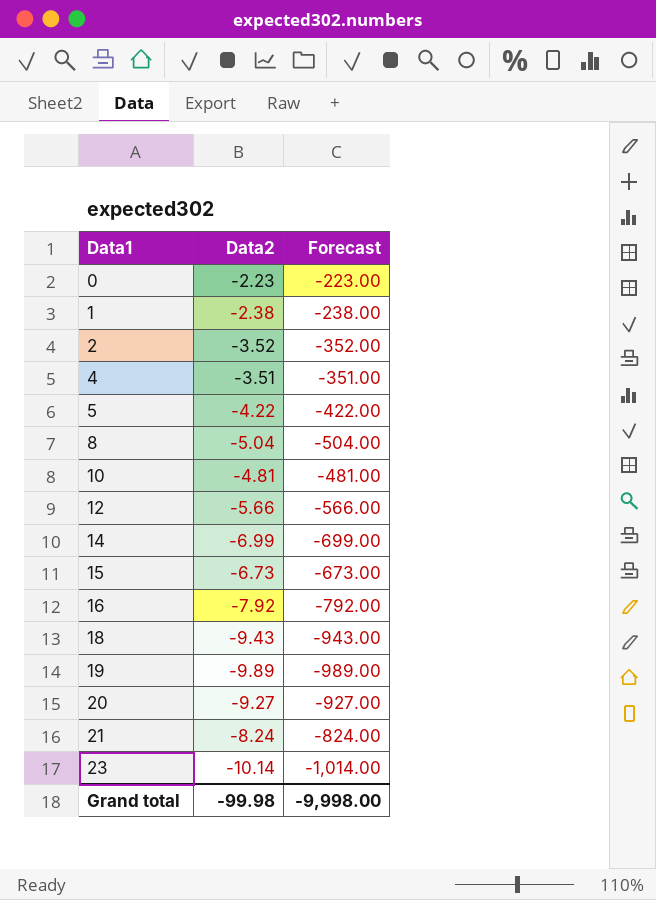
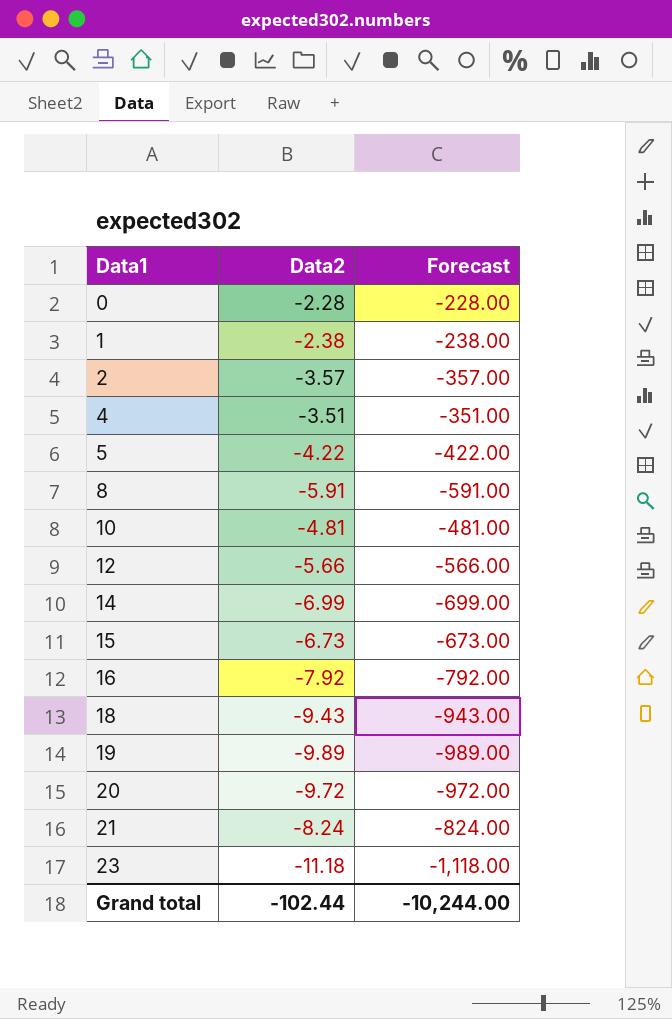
0 | Data2: -2.23 -> -2.28
0 | Forecast: -223.00 -> -228.00
2 | Data2: -3.52 -> -3.57
2 | Forecast: -352.00 -> -357.00
8 | Data2: -5.04 -> -5.91
8 | Forecast: -504.00 -> -591.00
20 | Data2: -9.27 -> -9.72
20 | Forecast: -927.00 -> -972.00
23 | Data2: -10.14 -> -11.18
23 | Forecast: -1,014.00 -> -1,118.00
Grand total | Data2: -99.98 -> -102.44
Grand total | Forecast: -9,998.00 -> -10,244.00

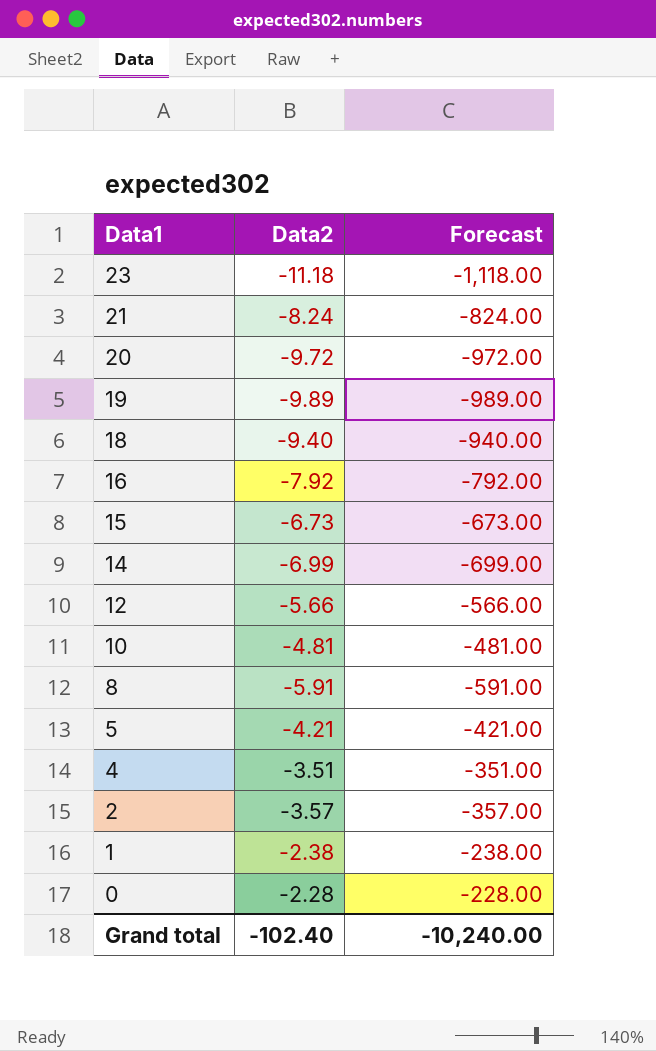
row order: Data1 ascending -> Data1 descending
18 | Data2: -9.43 -> -9.40
18 | Forecast: -943.00 -> -940.00
5 | Data2: -4.22 -> -4.21
5 | Forecast: -422.00 -> -421.00
Grand total | Data2: -102.44 -> -102.40
Grand total | Forecast: -10,244.00 -> -10,240.00

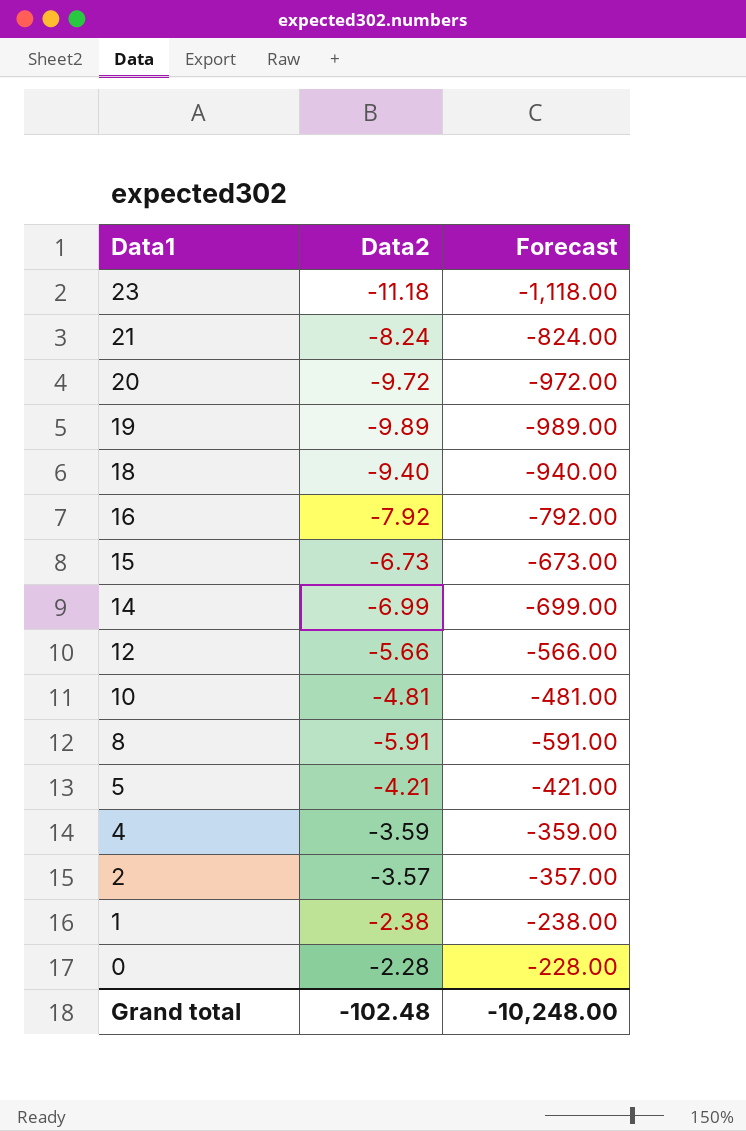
4 | Data2: -3.51 -> -3.59
4 | Forecast: -351.00 -> -359.00
Grand total | Data2: -102.40 -> -102.48
Grand total | Forecast: -10,240.00 -> -10,248.00

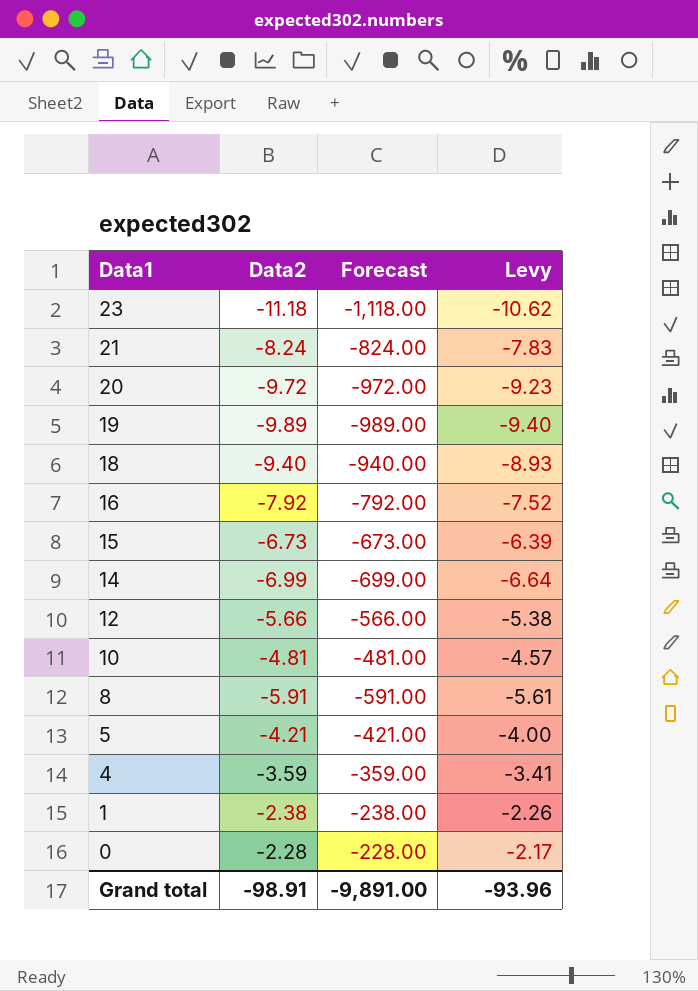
column Levy | formula: none -> [Data2] * 0.95
row 2: -3.57 | -357.00 -> none
Grand total | Data2: -102.48 -> -98.91
Grand total | Forecast: -10,248.00 -> -9,891.00

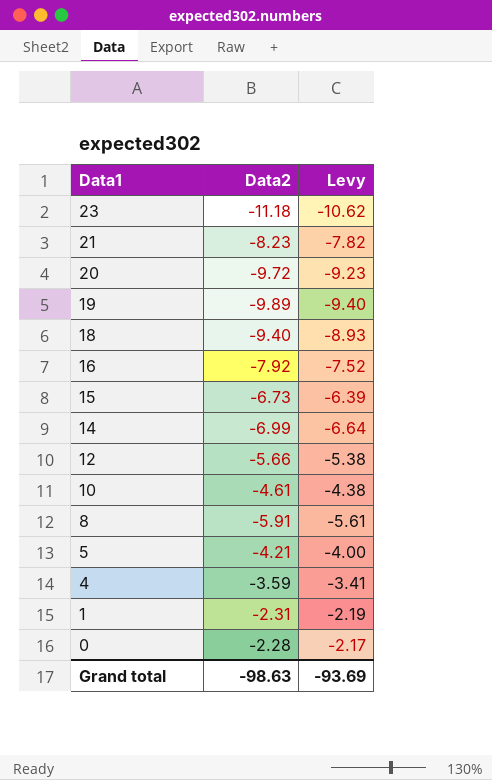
column Forecast | formula: [Data2] * 100 -> none
21 | Data2: -8.24 -> -8.23
21 | Levy: -7.83 -> -7.82
10 | Data2: -4.81 -> -4.61
10 | Levy: -4.57 -> -4.38
1 | Data2: -2.38 -> -2.31
1 | Levy: -2.26 -> -2.19
Grand total | Data2: -98.91 -> -98.63
Grand total | Levy: -93.96 -> -93.69

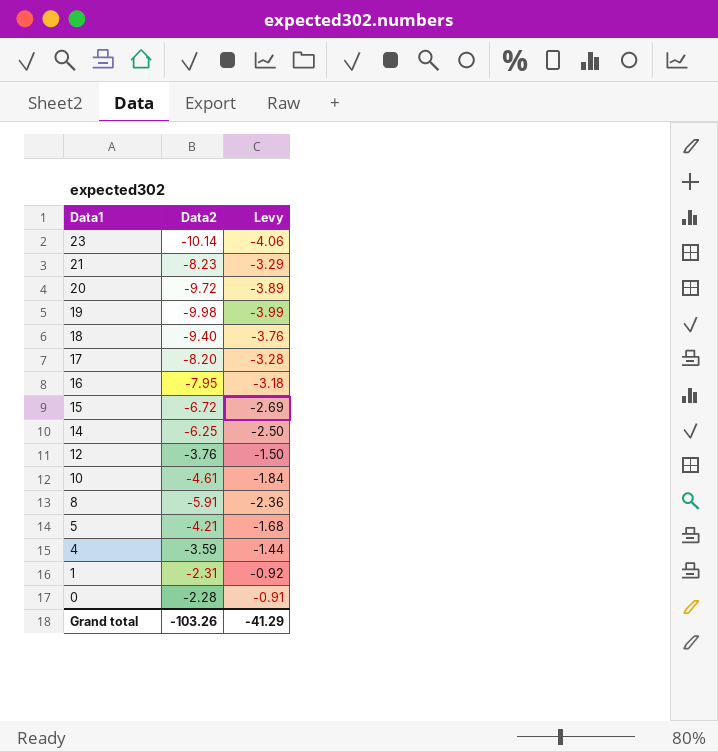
column Levy | formula: [Data2] * 0.95 -> [Data2] * 0.4
23 | Data2: -11.18 -> -10.14
19 | Data2: -9.89 -> -9.98
row 17: none -> -8.20 | -3.28
16 | Data2: -7.92 -> -7.95
15 | Data2: -6.73 -> -6.72
14 | Data2: -6.99 -> -6.25
12 | Data2: -5.66 -> -3.76
Grand total | Data2: -98.63 -> -103.26
Grand total | Levy: -93.69 -> -41.29

